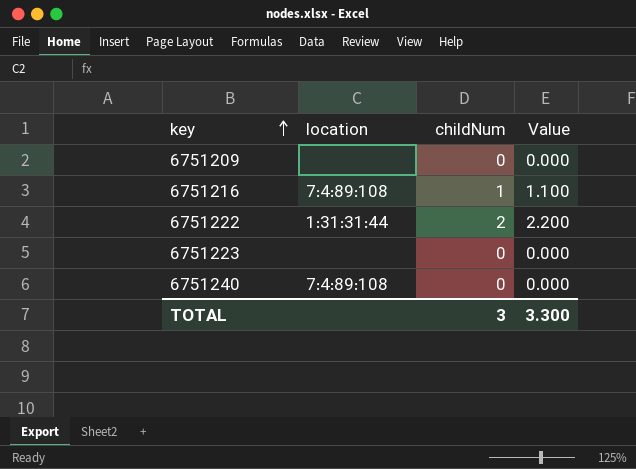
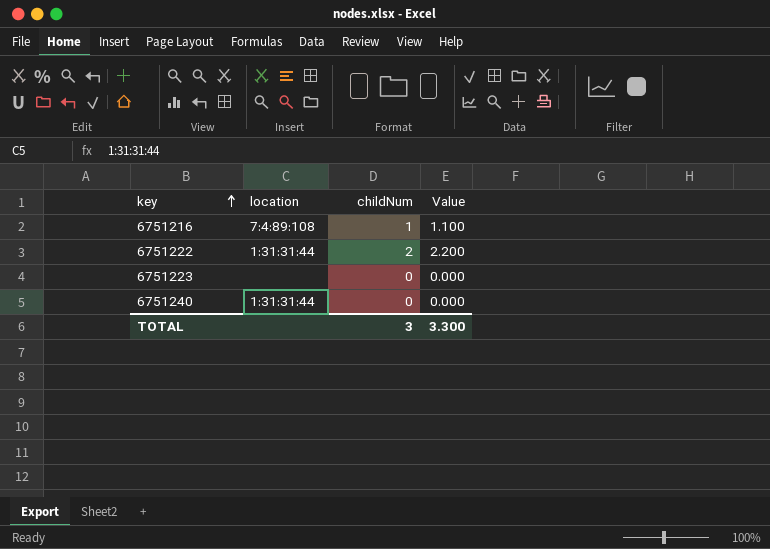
row 6751209: none | 0 | 0.000 -> none
6751240 | location: 7:4:89:108 -> 1:31:31:44

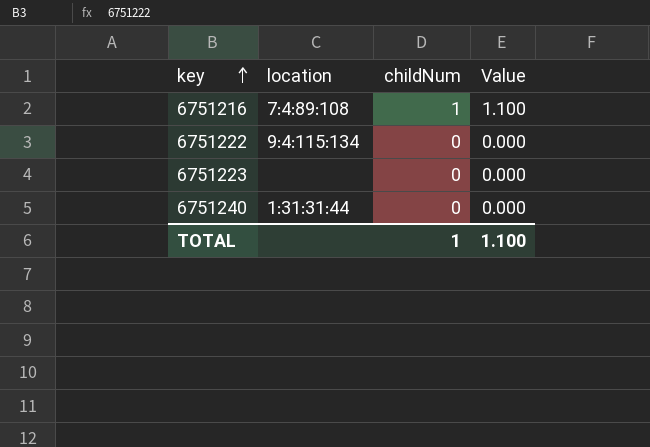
6751222 | location: 1:31:31:44 -> 9:4:115:134
6751222 | childNum: 2 -> 0
6751222 | Value: 2.200 -> 0.000
TOTAL | childNum: 3 -> 1
TOTAL | Value: 3.300 -> 1.100

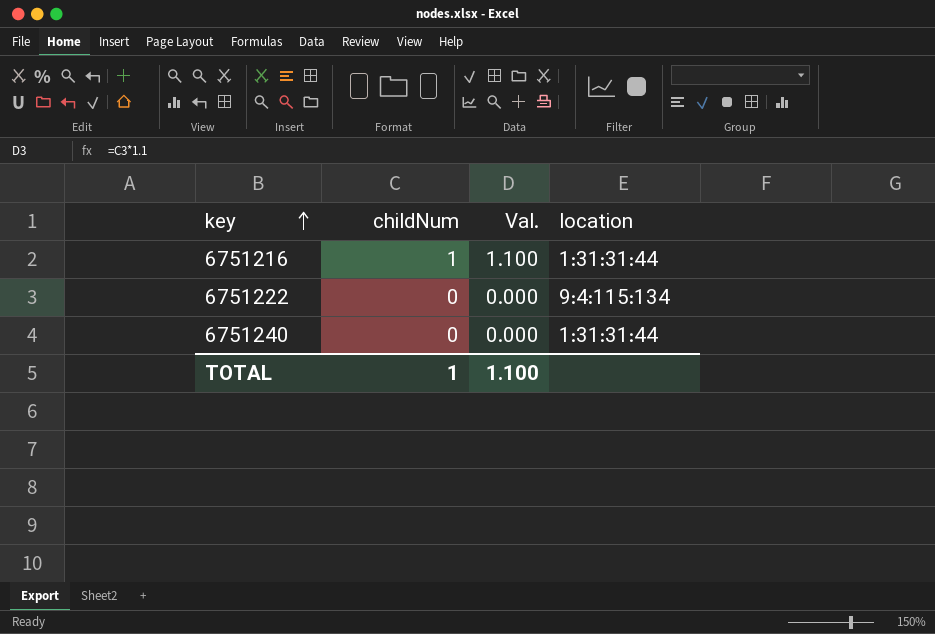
column name: Value -> Val.
column location | position: 2 -> 4
row 6751223: none | 0 | 0.000 -> none
6751216 | location: 7:4:89:108 -> 1:31:31:44

